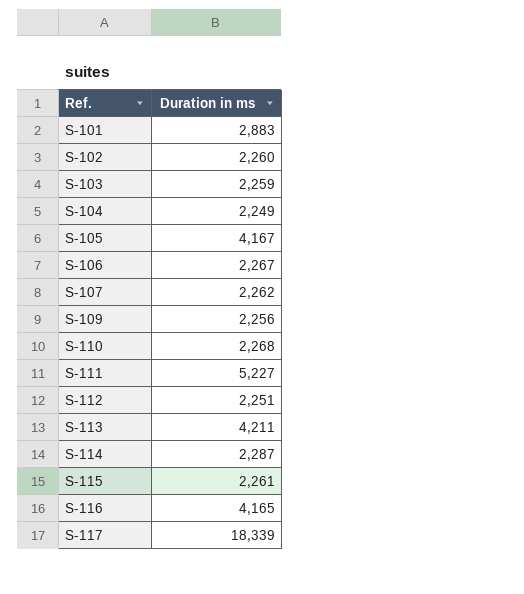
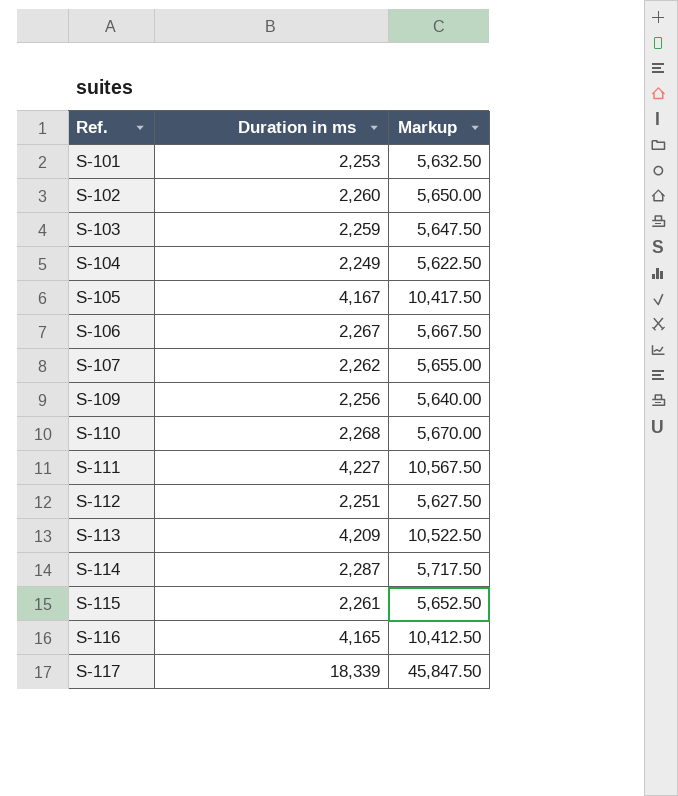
column Markup | formula: none -> [Duration in ms] * 2.5
S-101 | Duration in ms: 2,883 -> 2,253
S-111 | Duration in ms: 5,227 -> 4,227
S-113 | Duration in ms: 4,211 -> 4,209

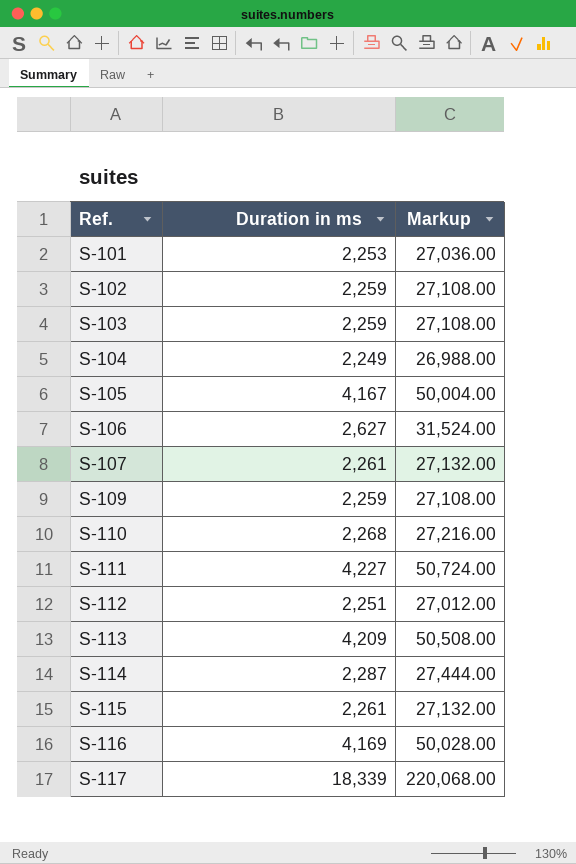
column Markup | formula: [Duration in ms] * 2.5 -> [Duration in ms] * 12
S-102 | Duration in ms: 2,260 -> 2,259
S-106 | Duration in ms: 2,267 -> 2,627
S-107 | Duration in ms: 2,262 -> 2,261
S-109 | Duration in ms: 2,256 -> 2,259
S-116 | Duration in ms: 4,165 -> 4,169

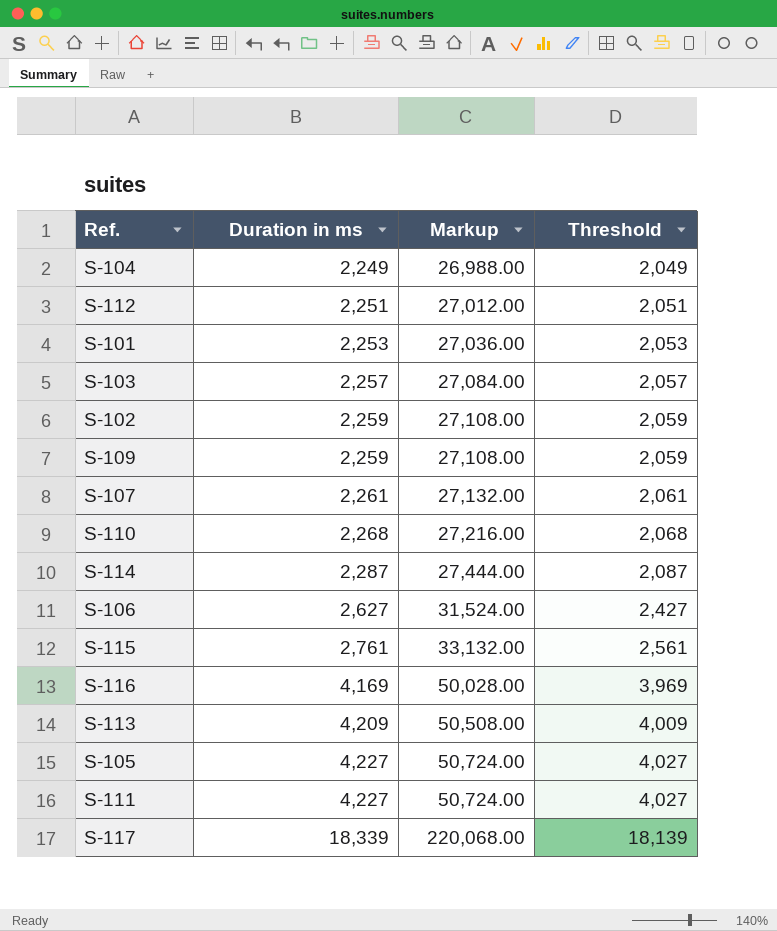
row order: Ref. ascending -> Duration in ms ascending
column Threshold | formula: none -> [Duration in ms] - 200
S-103 | Duration in ms: 2,259 -> 2,257
S-103 | Markup: 27,108.00 -> 27,084.00
S-115 | Duration in ms: 2,261 -> 2,761
S-115 | Markup: 27,132.00 -> 33,132.00
S-105 | Duration in ms: 4,167 -> 4,227
S-105 | Markup: 50,004.00 -> 50,724.00

